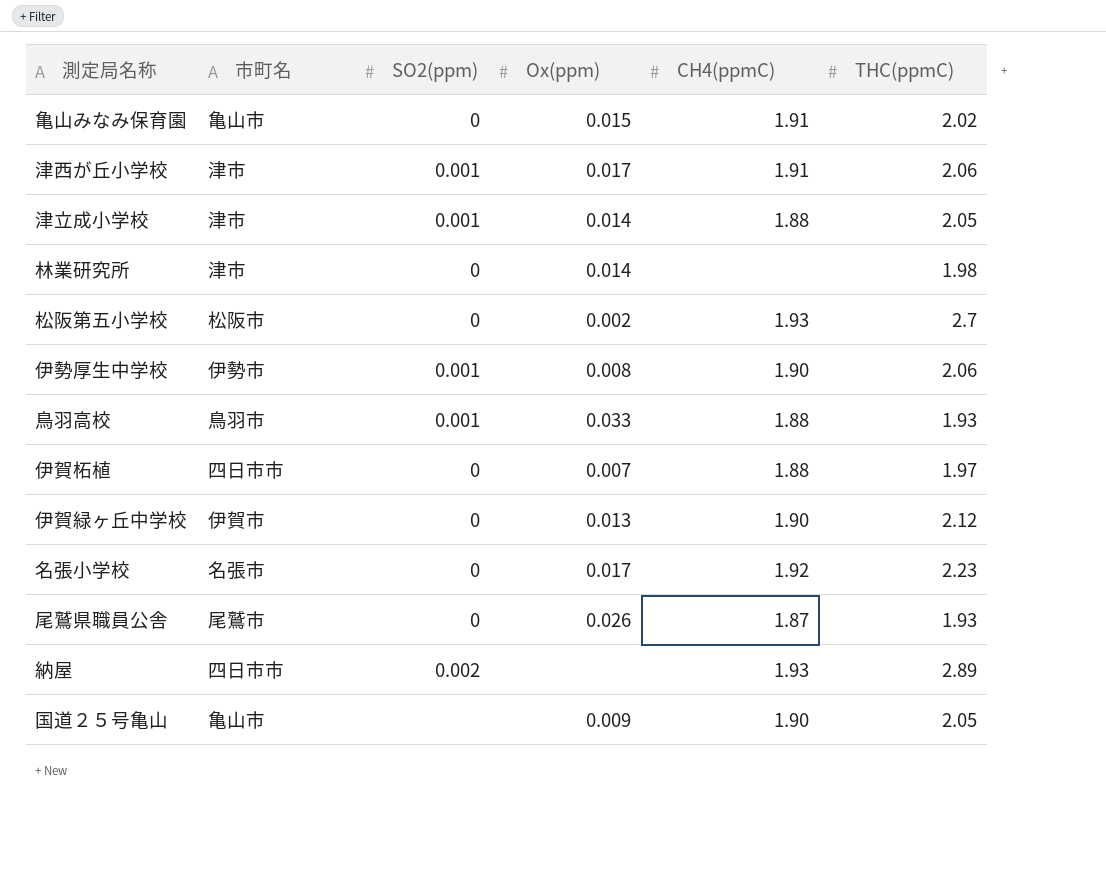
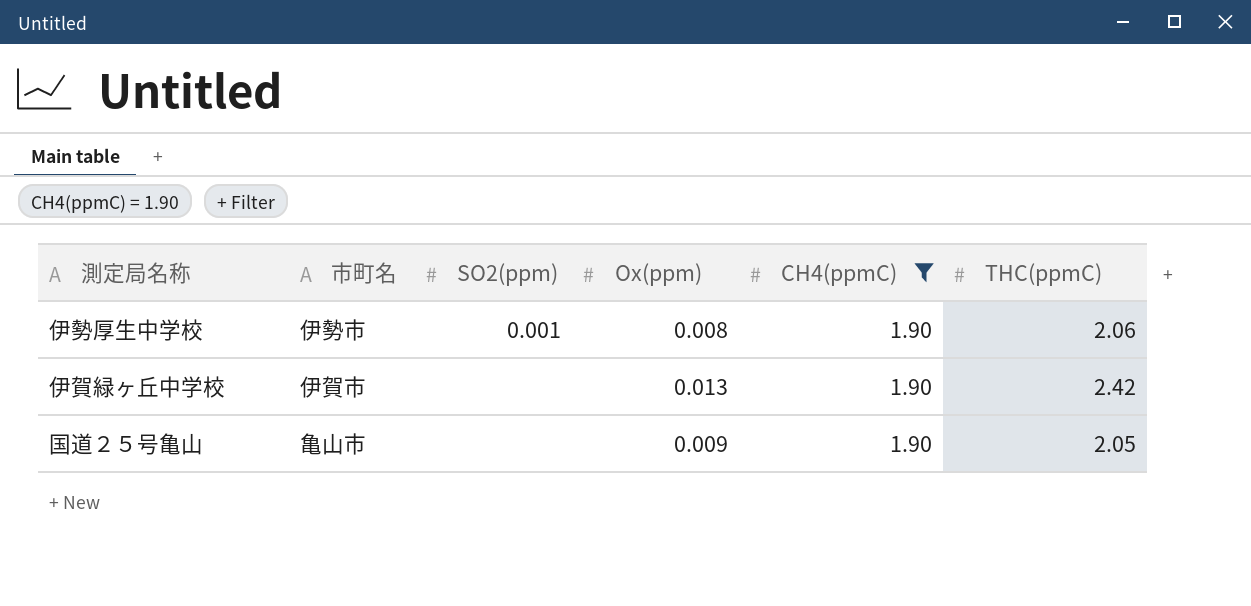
filter: none -> CH4(ppmC) = 1.90
伊賀緑ヶ丘中学校 | SO2(ppm): 0 -> none
伊賀緑ヶ丘中学校 | THC(ppmC): 2.12 -> 2.42

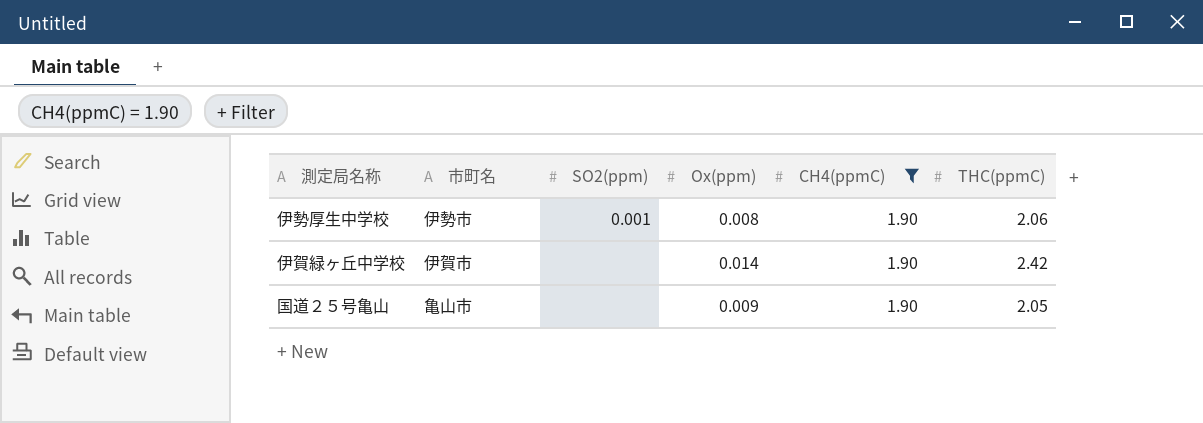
伊賀緑ヶ丘中学校 | Ox(ppm): 0.013 -> 0.014

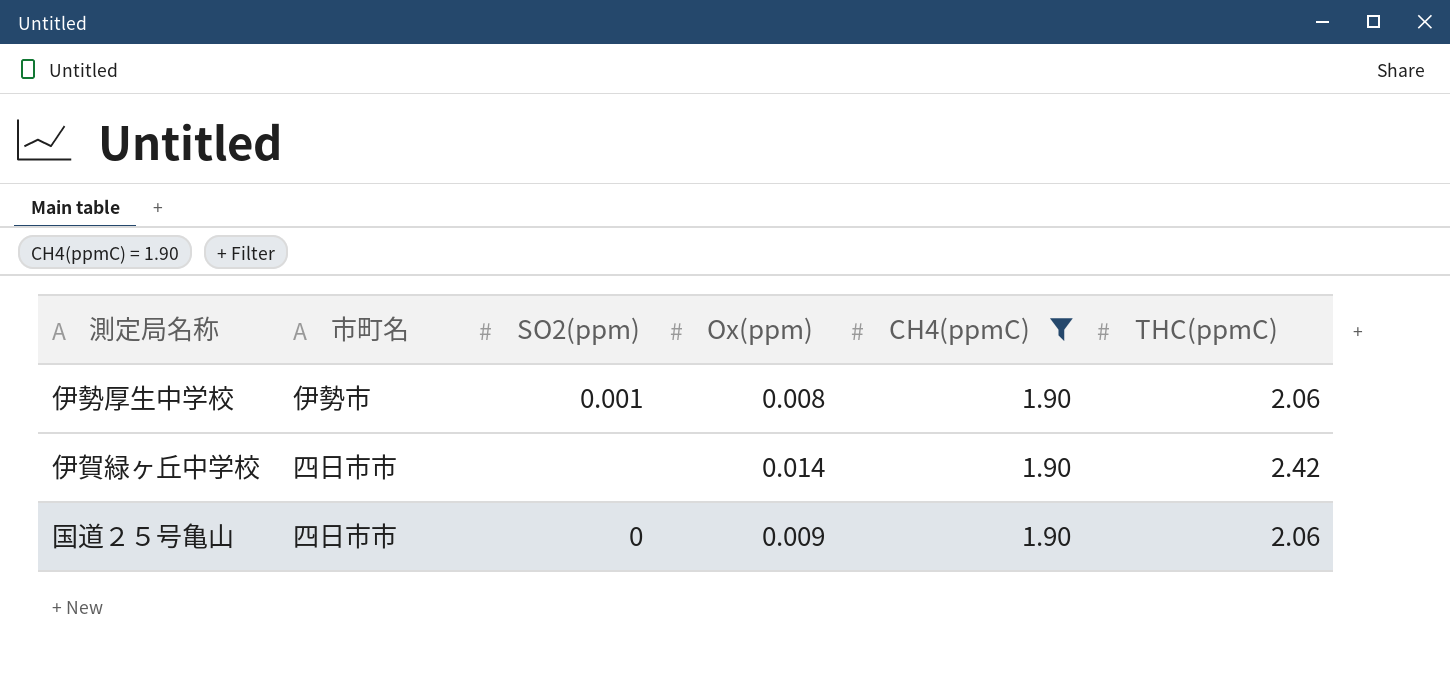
伊賀緑ヶ丘中学校 | 市町名: 伊賀市 -> 四日市市
国道２５号亀山 | 市町名: 亀山市 -> 四日市市
国道２５号亀山 | SO2(ppm): none -> 0
国道２５号亀山 | THC(ppmC): 2.05 -> 2.06

